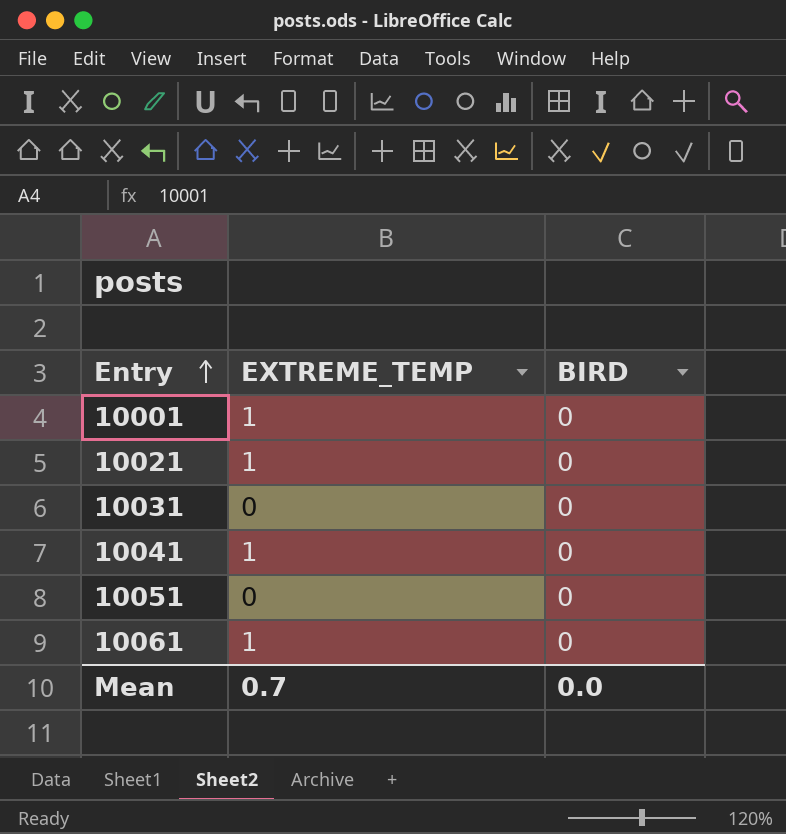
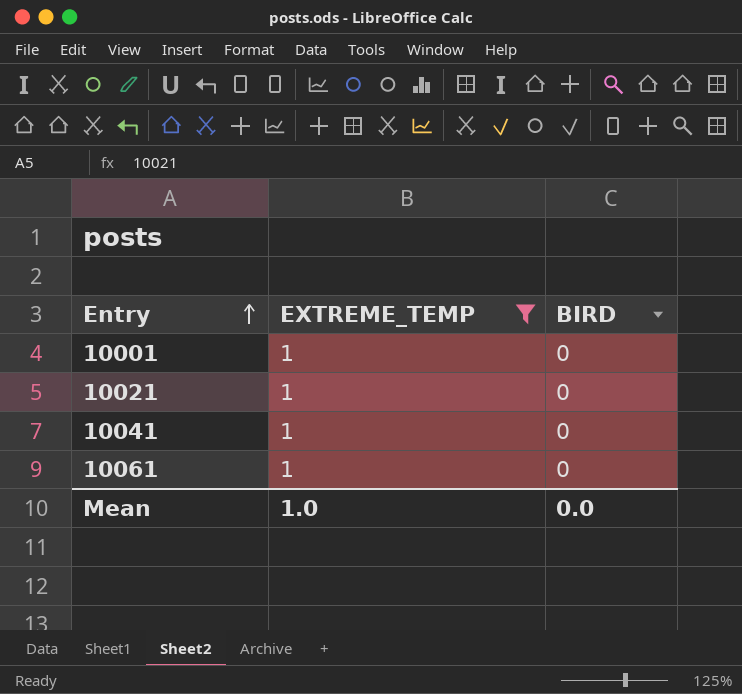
filter: none -> EXTREME_TEMP = 1
Mean | EXTREME_TEMP: 0.7 -> 1.0

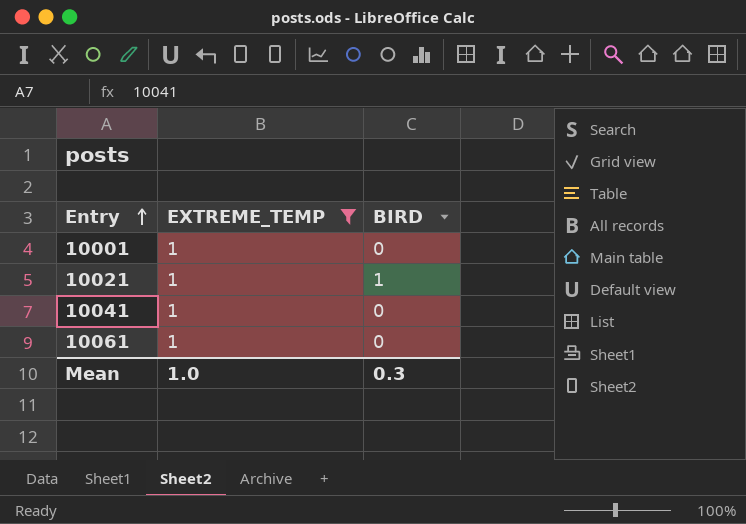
10021 | BIRD: 0 -> 1
Mean | BIRD: 0.0 -> 0.3

